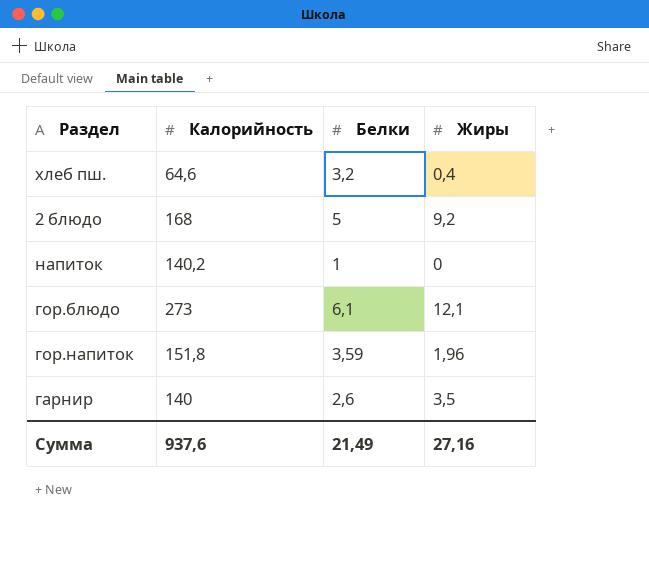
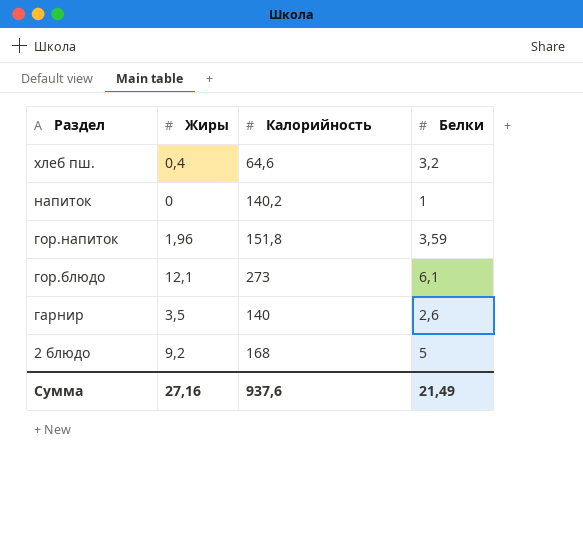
row order: none -> Раздел descending
column Жиры | position: 4 -> 2

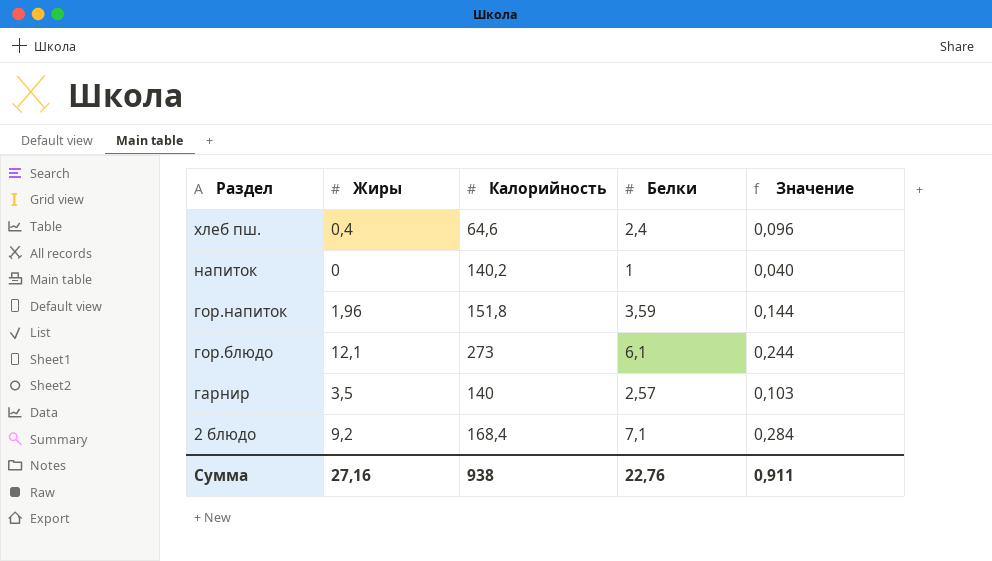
column Значение | formula: none -> [Белки] * 0,04
хлеб пш. | Белки: 3,2 -> 2,4
гарнир | Белки: 2,6 -> 2,57
2 блюдо | Калорийность: 168 -> 168,4
2 блюдо | Белки: 5 -> 7,1
Сумма | Калорийность: 937,6 -> 938
Сумма | Белки: 21,49 -> 22,76

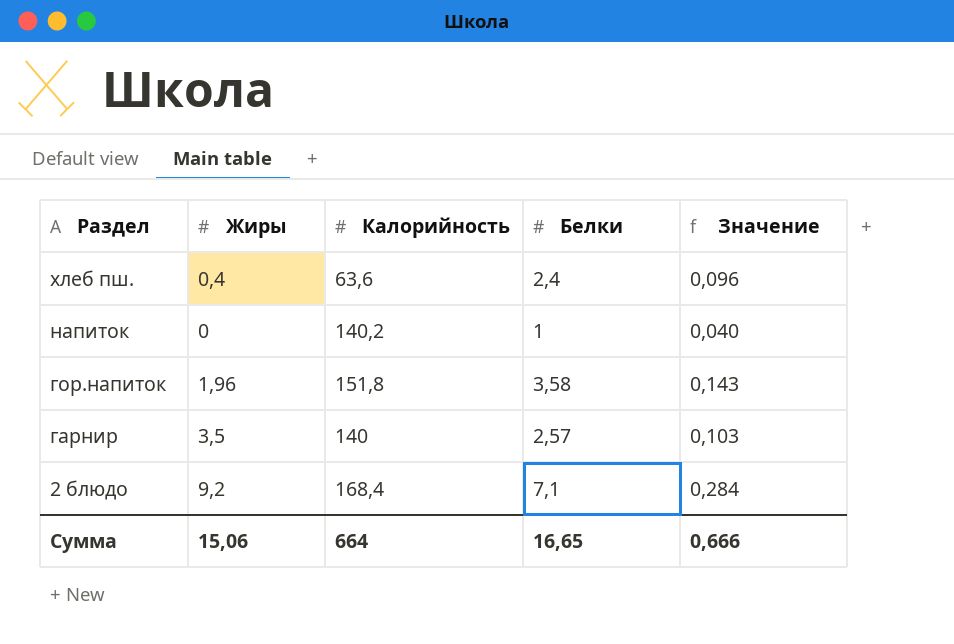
row гор.блюдо: 12,1 | 273 | 6,1 | 0,244 -> none
хлеб пш. | Калорийность: 64,6 -> 63,6
гор.напиток | Белки: 3,59 -> 3,58
гор.напиток | Значение: 0,144 -> 0,143
Сумма | Жиры: 27,16 -> 15,06
Сумма | Калорийность: 938 -> 664
Сумма | Белки: 22,76 -> 16,65
Сумма | Значение: 0,911 -> 0,666

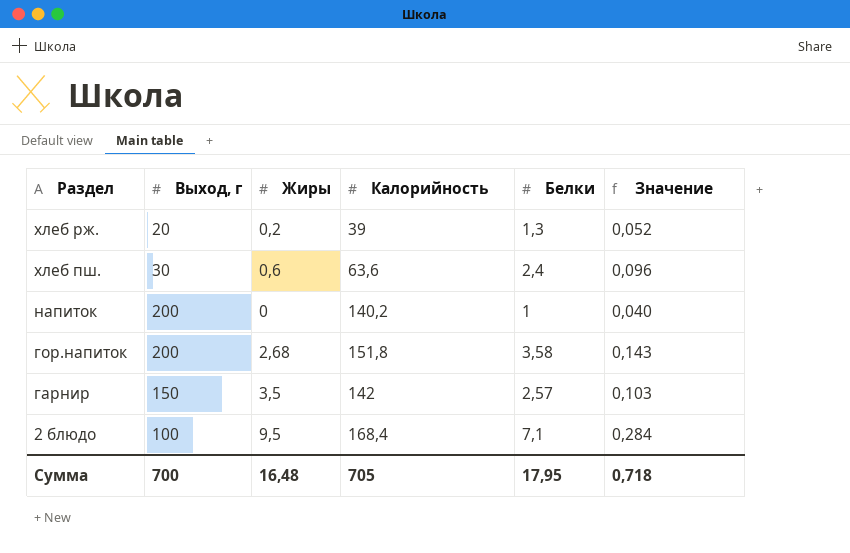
column Выход, г | position: none -> 2
row хлеб рж.: none -> 20 | 0,2 | 39 | 1,3 | 0,052
хлеб пш. | Жиры: 0,4 -> 0,6
гор.напиток | Жиры: 1,96 -> 2,68
гарнир | Калорийность: 140 -> 142
2 блюдо | Жиры: 9,2 -> 9,5
Сумма | Жиры: 15,06 -> 16,48
Сумма | Калорийность: 664 -> 705
Сумма | Белки: 16,65 -> 17,95
Сумма | Значение: 0,666 -> 0,718

